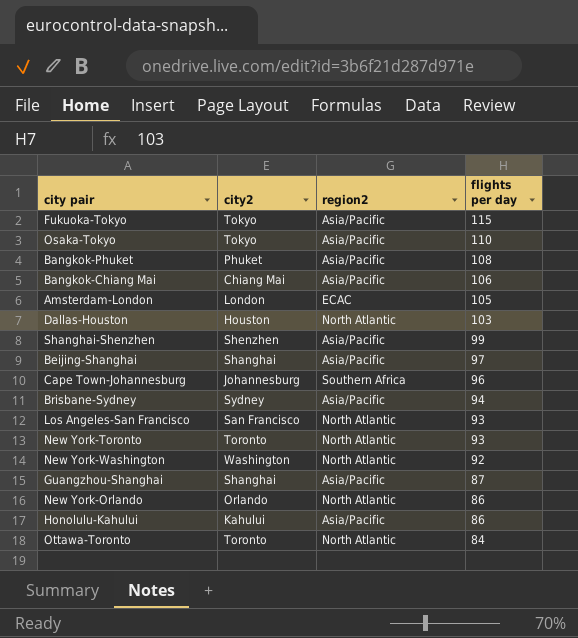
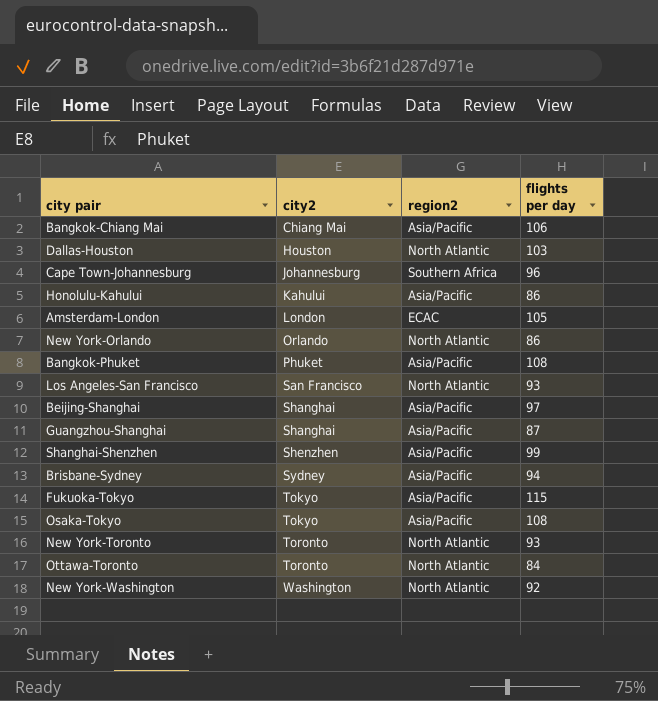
row order: flights per day descending -> city2 ascending
Osaka-Tokyo | flights per day: 110 -> 108

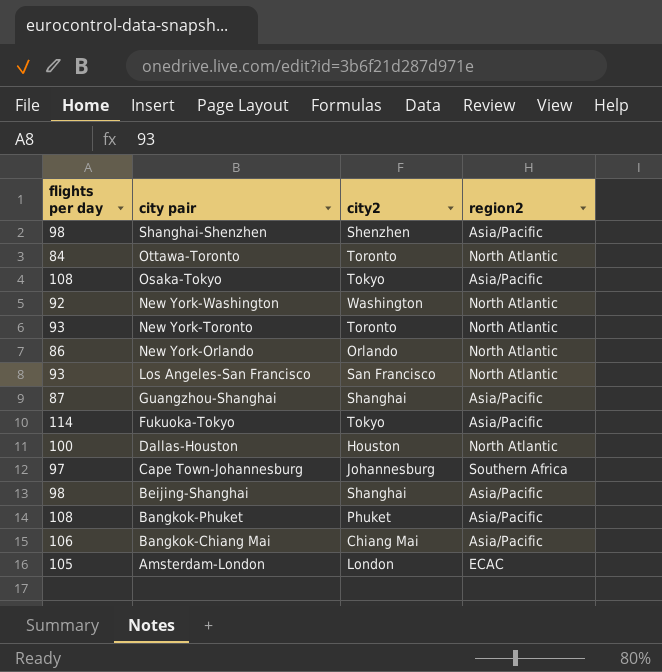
row order: city2 ascending -> city pair descending
column flights per day | position: 4 -> 1
row Honolulu-Kahului: Kahului | Asia/Pacific | 86 -> none
row Brisbane-Sydney: Sydney | Asia/Pacific | 94 -> none
Shanghai-Shenzhen | flights per day: 99 -> 98
Fukuoka-Tokyo | flights per day: 115 -> 114
Dallas-Houston | flights per day: 103 -> 100
Cape Town-Johannesburg | flights per day: 96 -> 97
Beijing-Shanghai | flights per day: 97 -> 98

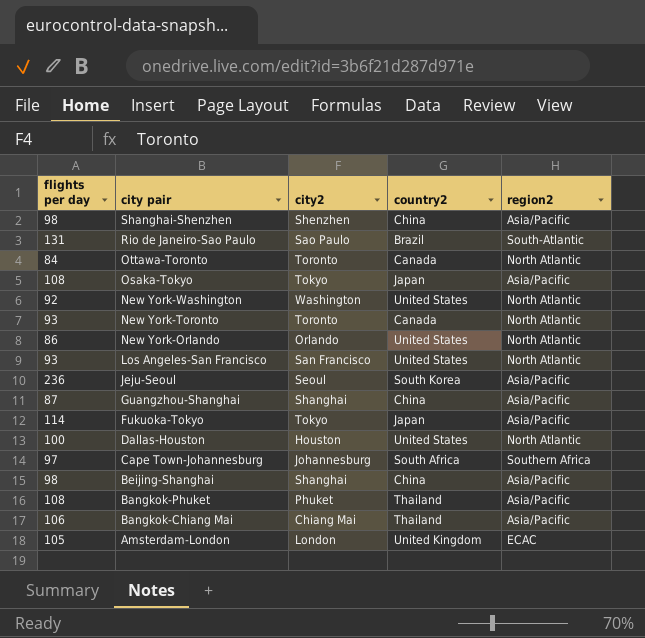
column country2 | position: none -> 4
row Rio de Janeiro-Sao Paulo: none -> 131 | Sao Paulo | Brazil | South-Atlantic
row Jeju-Seoul: none -> 236 | Seoul | South Korea | Asia/Pacific

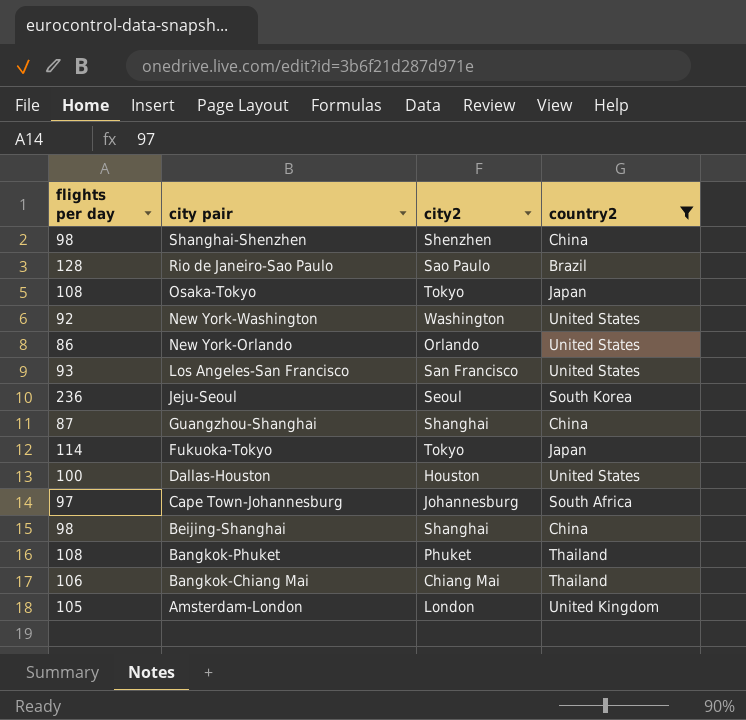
filter: none -> country2 != Canada
column region2 | position: 5 -> none
Rio de Janeiro-Sao Paulo | flights per day: 131 -> 128

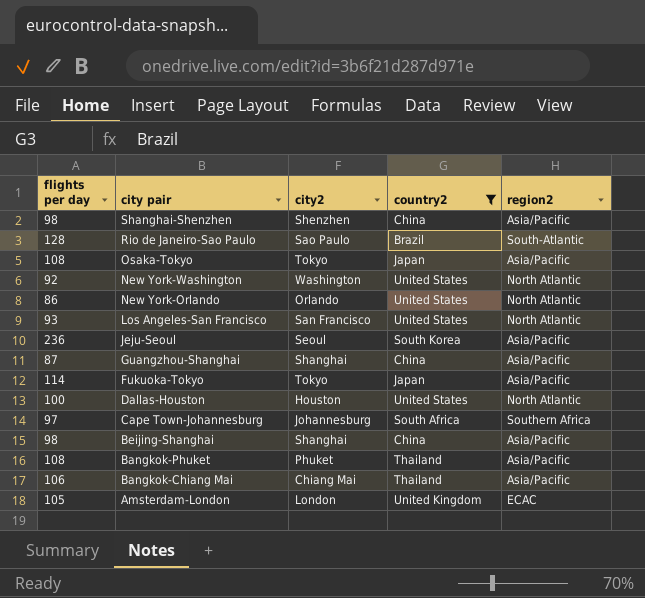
column region2 | position: none -> 5

